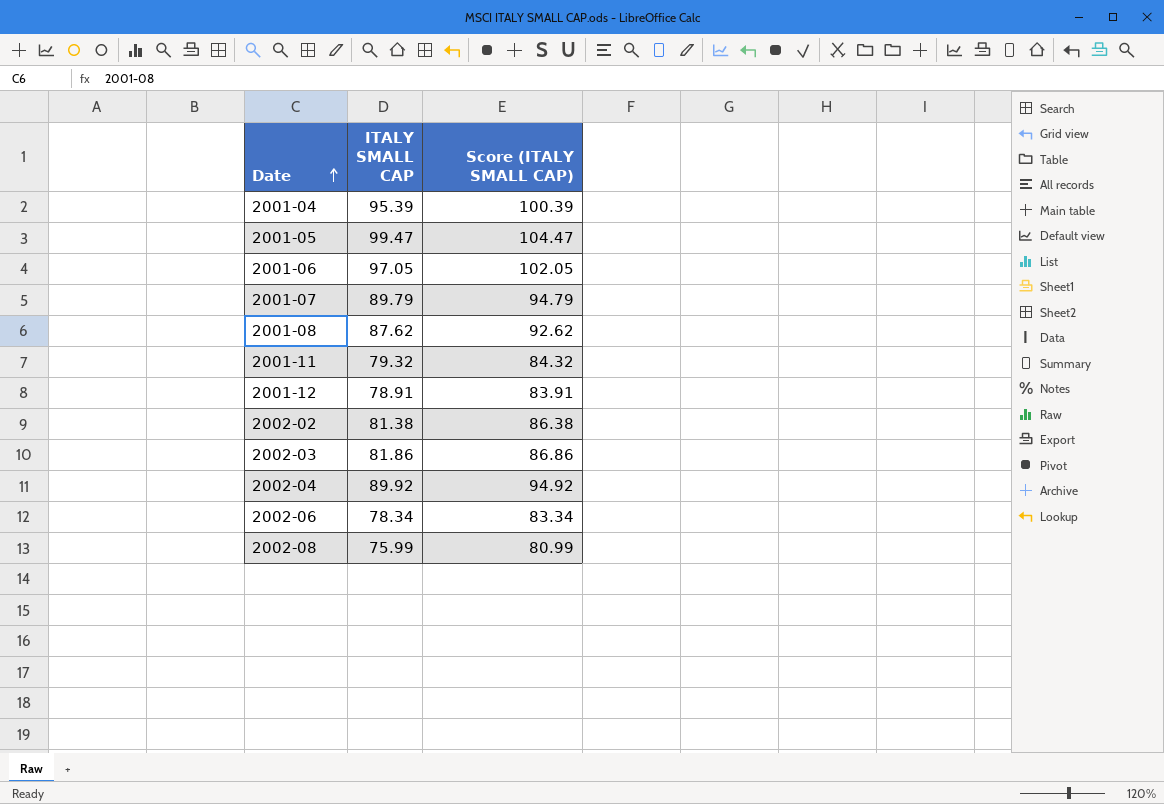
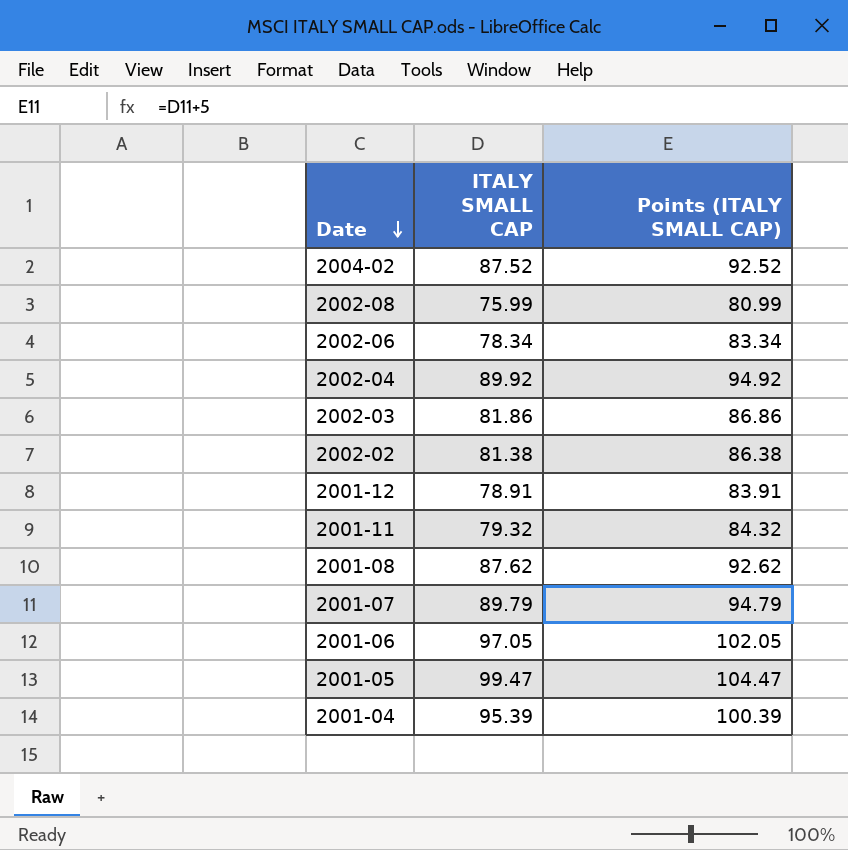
row order: Date ascending -> Date descending
column name: Score (ITALY SMALL CAP) -> Points (ITALY SMALL CAP)
row 2004-02: none -> 87.52 | 92.52

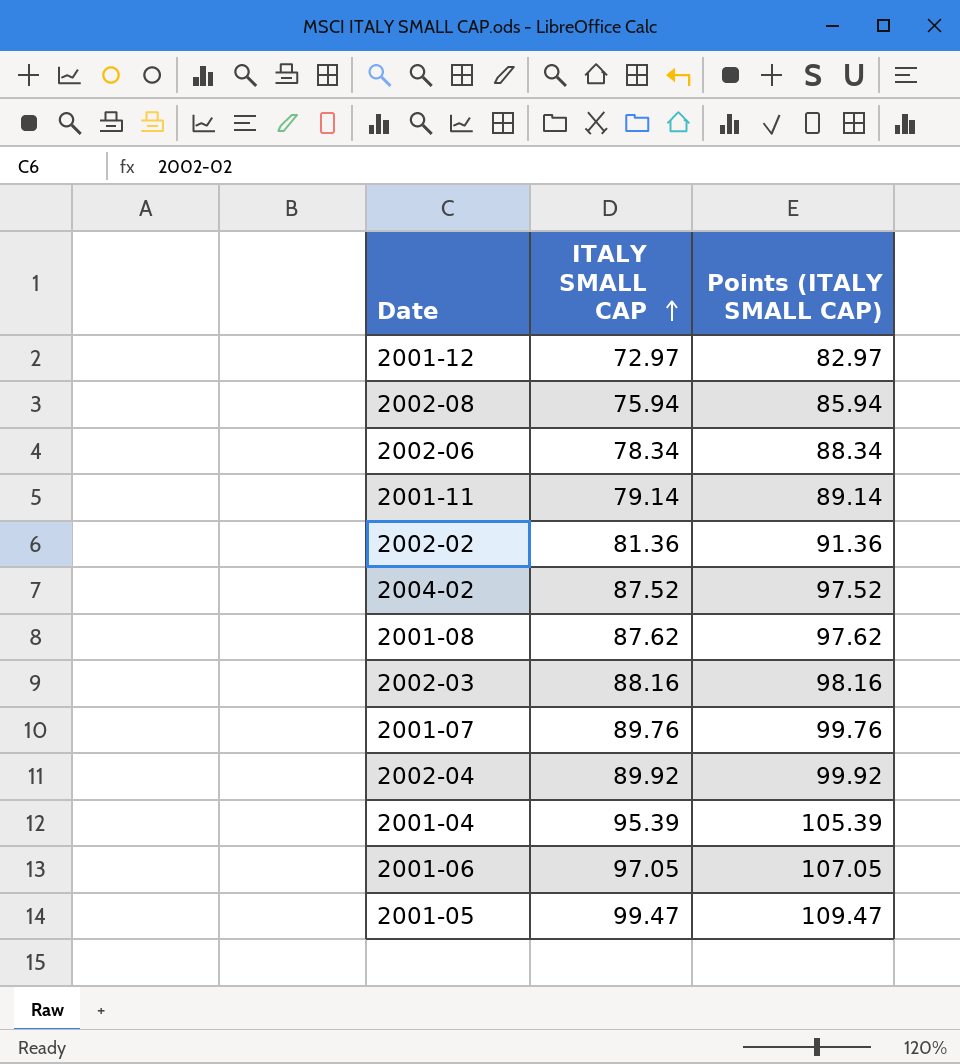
row order: Date descending -> ITALY SMALL CAP ascending
column Points (ITALY SMALL CAP) | formula: [ITALY SMALL CAP] + 5 -> [ITALY SMALL CAP] + 10
2001-12 | ITALY SMALL CAP: 78.91 -> 72.97
2002-08 | ITALY SMALL CAP: 75.99 -> 75.94
2001-11 | ITALY SMALL CAP: 79.32 -> 79.14
2002-02 | ITALY SMALL CAP: 81.38 -> 81.36
2002-03 | ITALY SMALL CAP: 81.86 -> 88.16
2001-07 | ITALY SMALL CAP: 89.79 -> 89.76

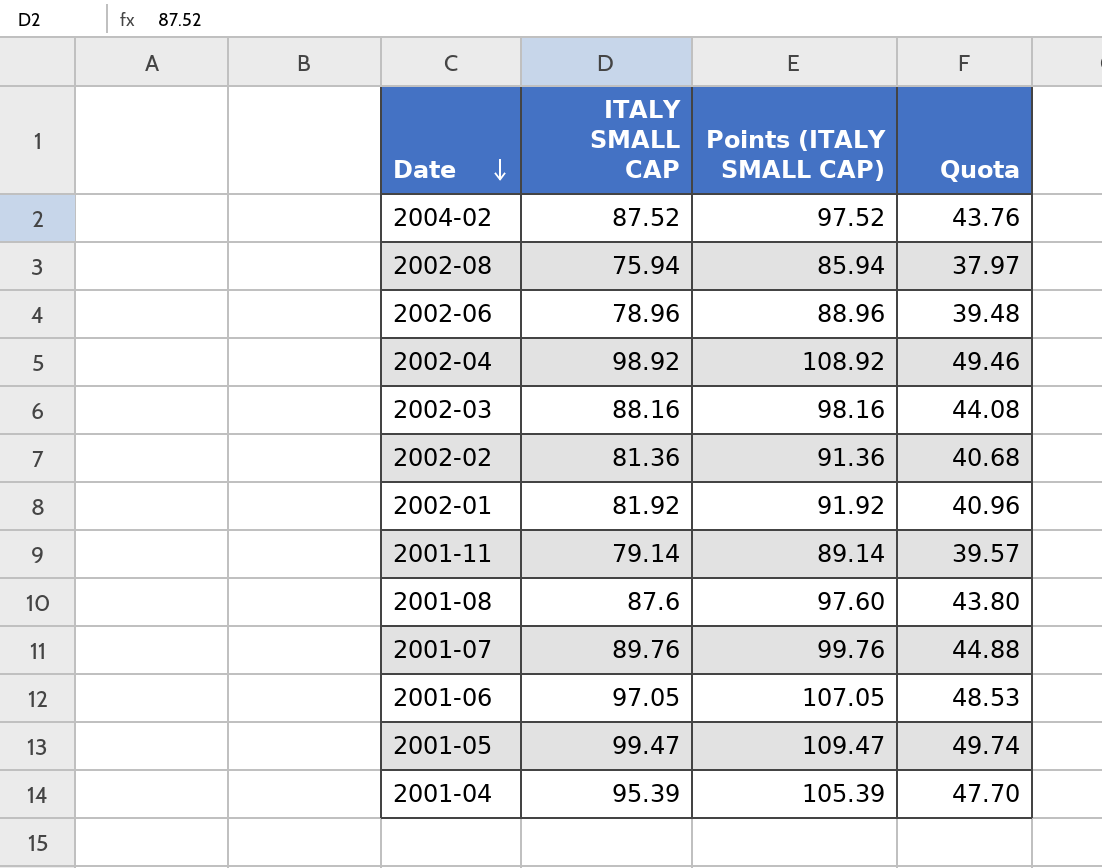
row order: ITALY SMALL CAP ascending -> Date descending
column Quota | formula: none -> [ITALY SMALL CAP] * 0.5
row 2001-12: 72.97 | 82.97 -> none
2002-06 | ITALY SMALL CAP: 78.34 -> 78.96
2002-06 | Points (ITALY SMALL CAP): 88.34 -> 88.96
2002-04 | ITALY SMALL CAP: 89.92 -> 98.92
2002-04 | Points (ITALY SMALL CAP): 99.92 -> 108.92
row 2002-01: none -> 81.92 | 91.92 | 40.96
2001-08 | ITALY SMALL CAP: 87.62 -> 87.6
2001-08 | Points (ITALY SMALL CAP): 97.62 -> 97.60

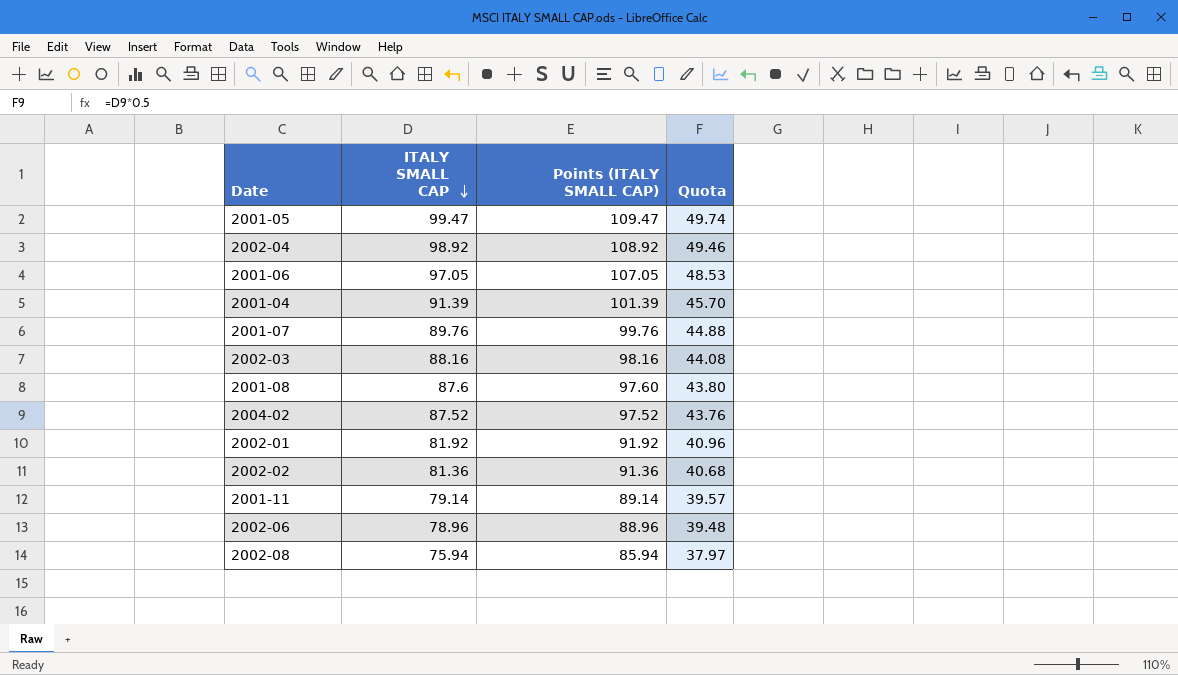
row order: Date descending -> ITALY SMALL CAP descending
2001-04 | ITALY SMALL CAP: 95.39 -> 91.39
2001-04 | Points (ITALY SMALL CAP): 105.39 -> 101.39
2001-04 | Quota: 47.70 -> 45.70

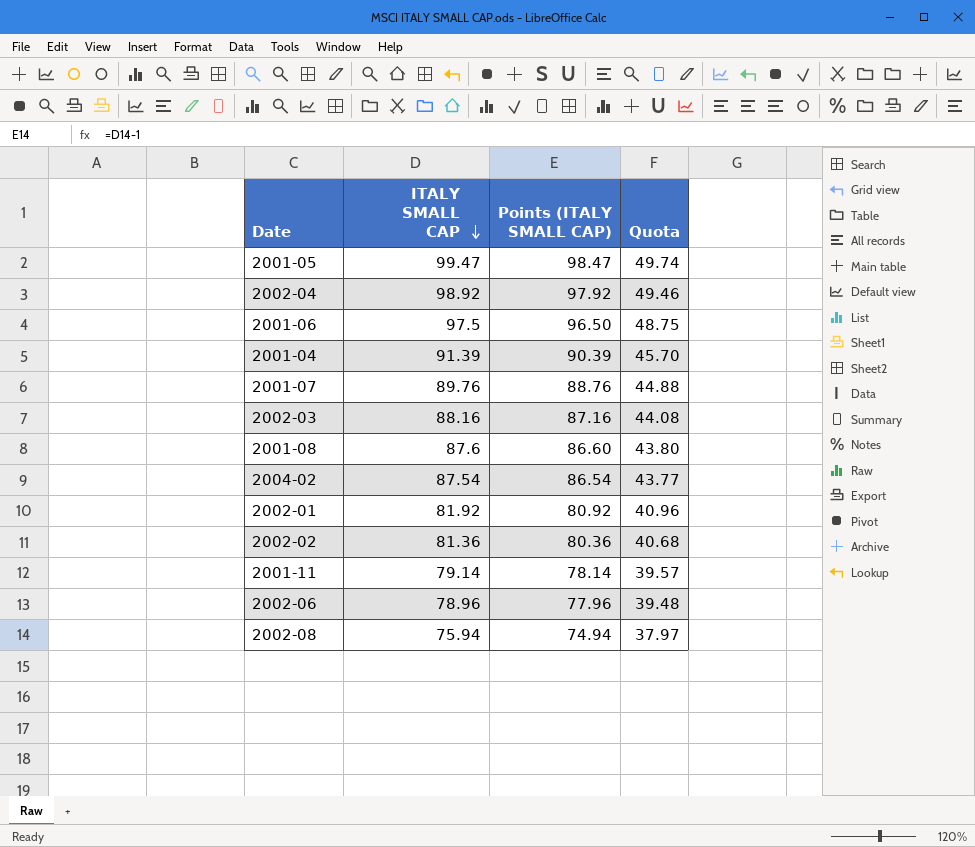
column Points (ITALY SMALL CAP) | formula: [ITALY SMALL CAP] + 10 -> [ITALY SMALL CAP] - 1
2001-06 | ITALY SMALL CAP: 97.05 -> 97.5
2001-06 | Quota: 48.53 -> 48.75
2004-02 | ITALY SMALL CAP: 87.52 -> 87.54
2004-02 | Quota: 43.76 -> 43.77

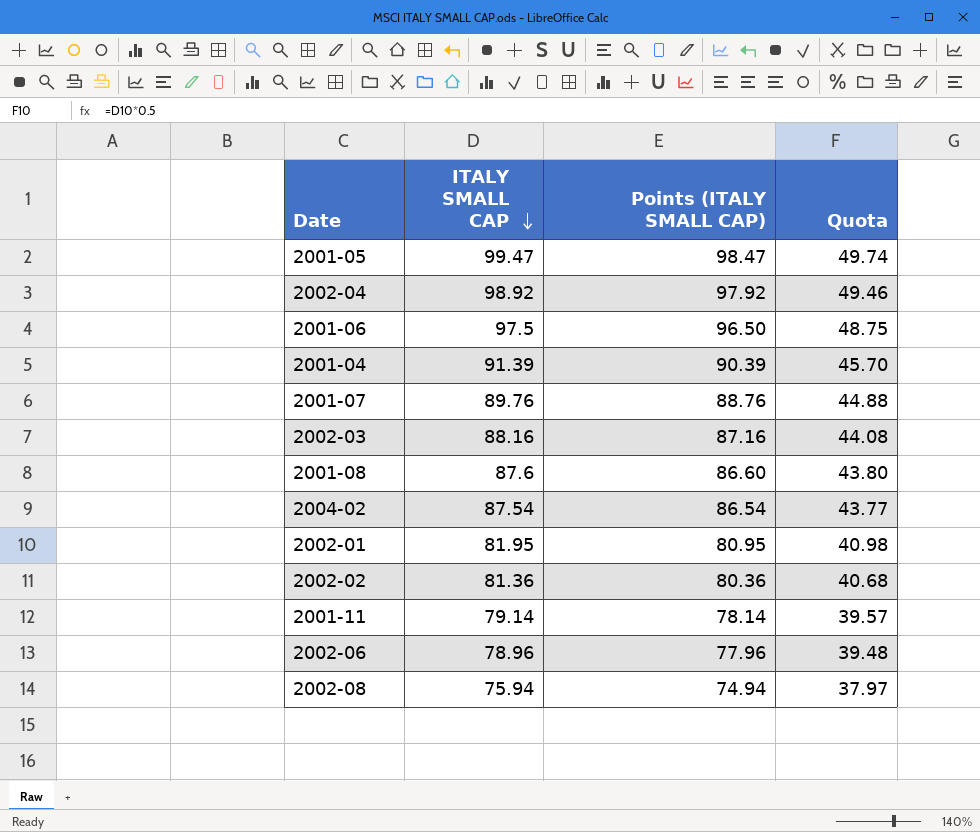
2002-01 | ITALY SMALL CAP: 81.92 -> 81.95
2002-01 | Points (ITALY SMALL CAP): 80.92 -> 80.95
2002-01 | Quota: 40.96 -> 40.98

